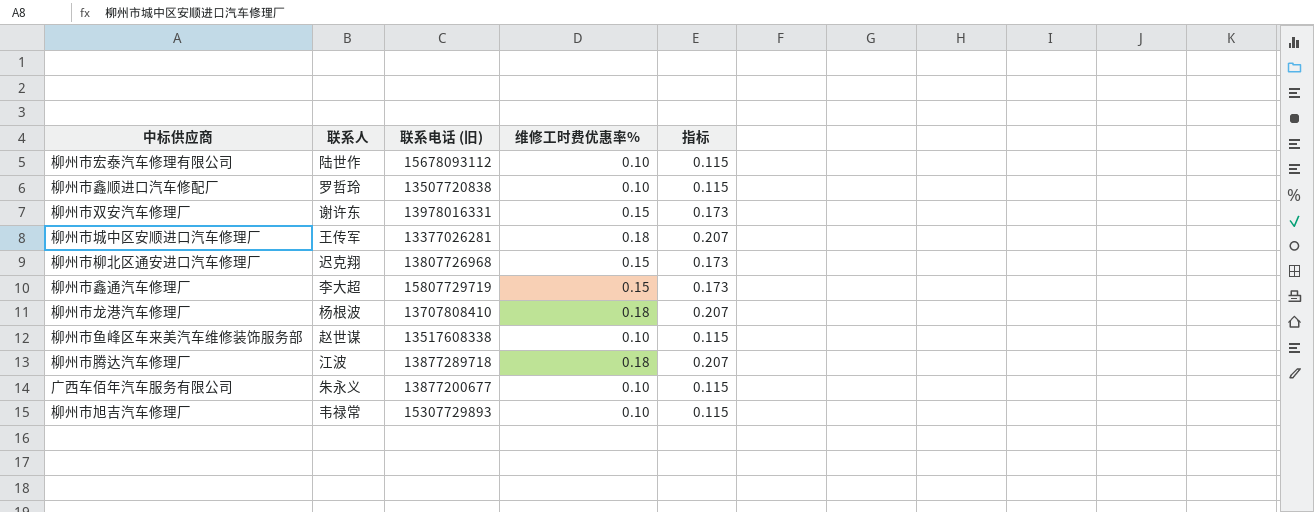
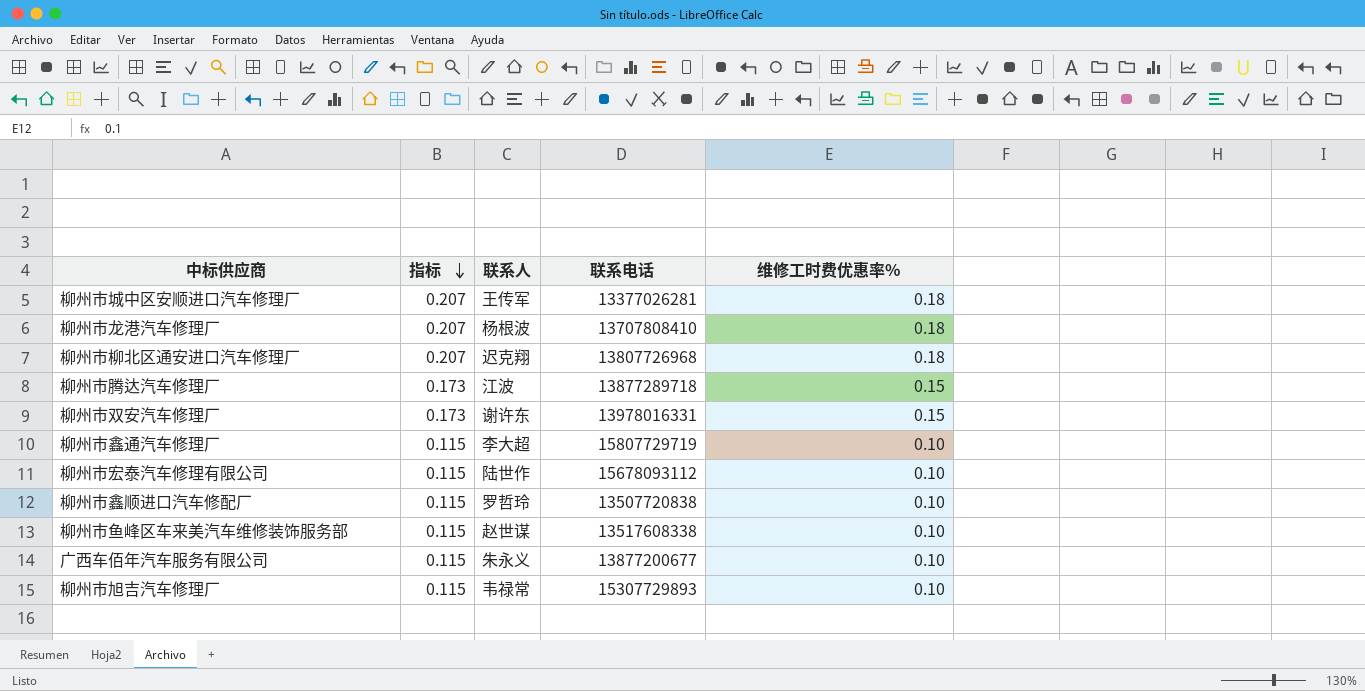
row order: none -> 指标 descending
column 指标 | position: 5 -> 2
column name: 联系电话 (旧) -> 联系电话
柳州市柳北区通安进口汽车修理厂 | 指标: 0.173 -> 0.207
柳州市柳北区通安进口汽车修理厂 | 维修工时费优惠率%: 0.15 -> 0.18
柳州市腾达汽车修理厂 | 指标: 0.207 -> 0.173
柳州市腾达汽车修理厂 | 维修工时费优惠率%: 0.18 -> 0.15
柳州市鑫通汽车修理厂 | 指标: 0.173 -> 0.115
柳州市鑫通汽车修理厂 | 维修工时费优惠率%: 0.15 -> 0.10

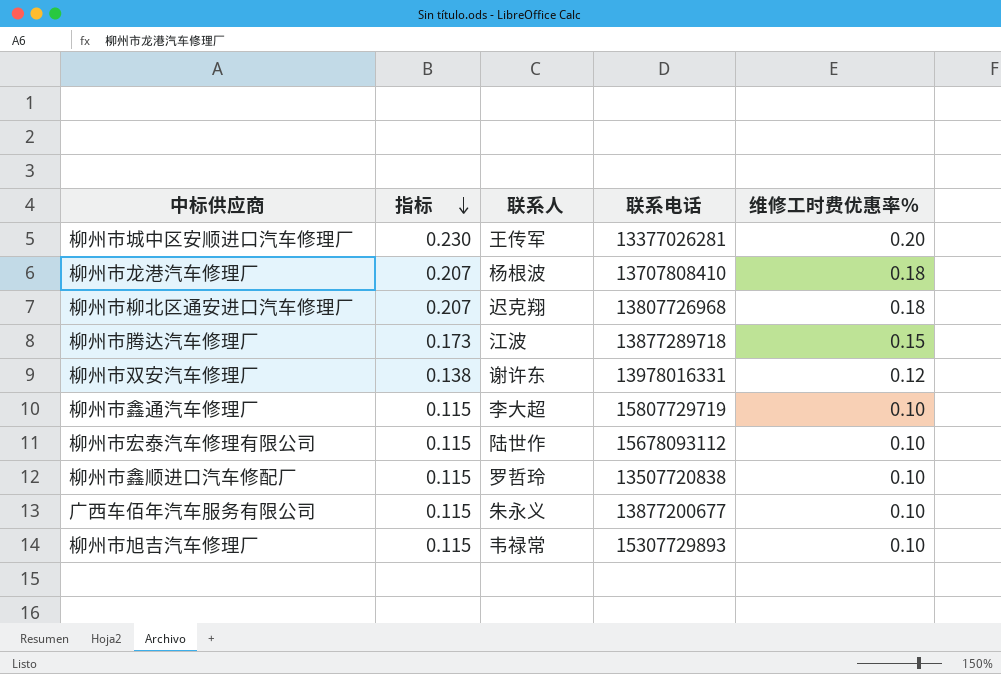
row 柳州市鱼峰区车来美汽车维修装饰服务部: 0.115 | 赵世谋 | 13517608338 | 0.10 -> none
柳州市城中区安顺进口汽车修理厂 | 指标: 0.207 -> 0.230
柳州市城中区安顺进口汽车修理厂 | 维修工时费优惠率%: 0.18 -> 0.20
柳州市双安汽车修理厂 | 指标: 0.173 -> 0.138
柳州市双安汽车修理厂 | 维修工时费优惠率%: 0.15 -> 0.12

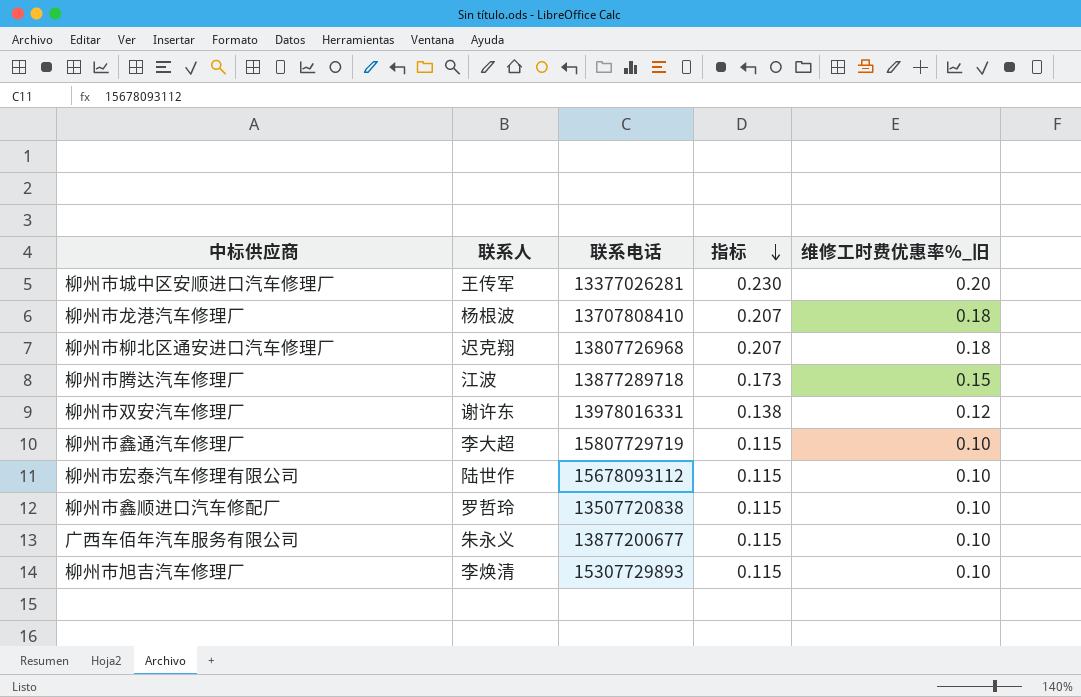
column 指标 | position: 2 -> 4
column name: 维修工时费优惠率% -> 维修工时费优惠率%_旧
柳州市旭吉汽车修理厂 | 联系人: 韦禄常 -> 李焕清

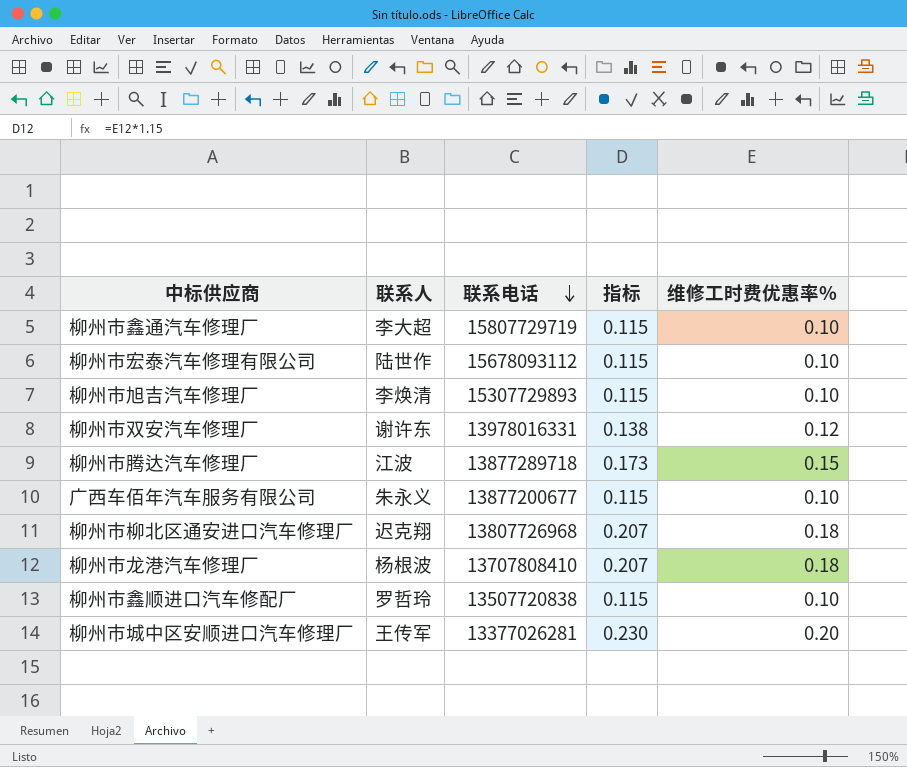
row order: 指标 descending -> 联系电话 descending
column name: 维修工时费优惠率%_旧 -> 维修工时费优惠率%

